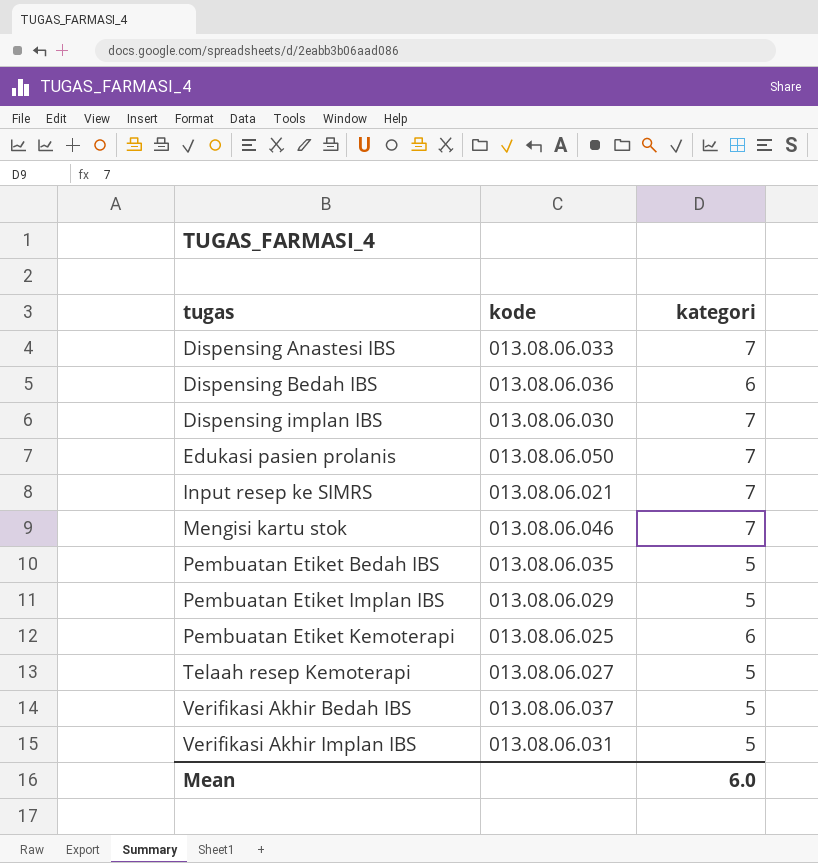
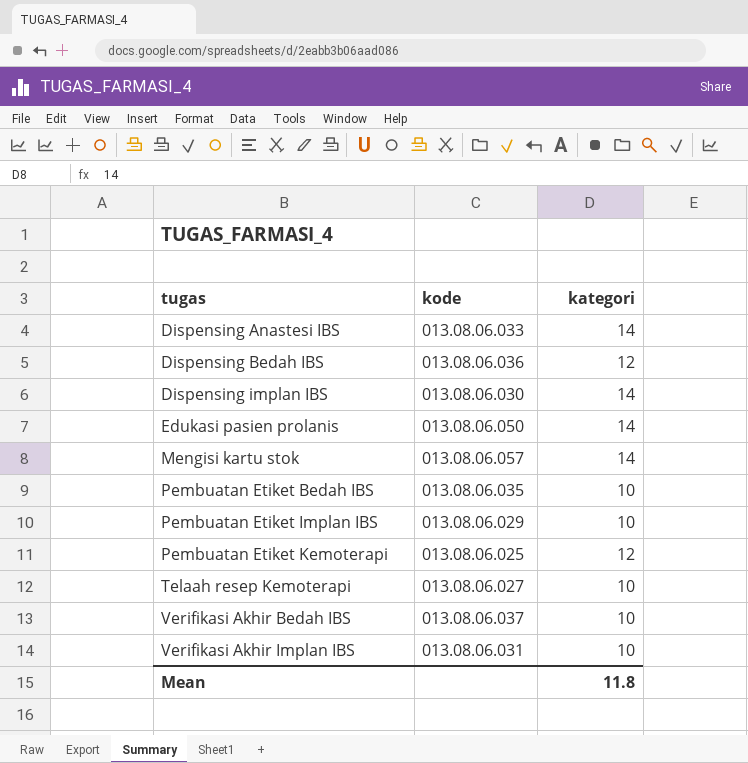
row Input resep ke SIMRS: 013.08.06.021 | 7 -> none
Dispensing Anastesi IBS | kategori: 7 -> 14
Dispensing Bedah IBS | kategori: 6 -> 12
Dispensing implan IBS | kategori: 7 -> 14
Edukasi pasien prolanis | kategori: 7 -> 14
Mengisi kartu stok | kode: 013.08.06.046 -> 013.08.06.057
Mengisi kartu stok | kategori: 7 -> 14
Pembuatan Etiket Bedah IBS | kategori: 5 -> 10
Pembuatan Etiket Implan IBS | kategori: 5 -> 10
Pembuatan Etiket Kemoterapi | kategori: 6 -> 12
Telaah resep Kemoterapi | kategori: 5 -> 10
Verifikasi Akhir Bedah IBS | kategori: 5 -> 10
Verifikasi Akhir Implan IBS | kategori: 5 -> 10
Mean | kategori: 6.0 -> 11.8

